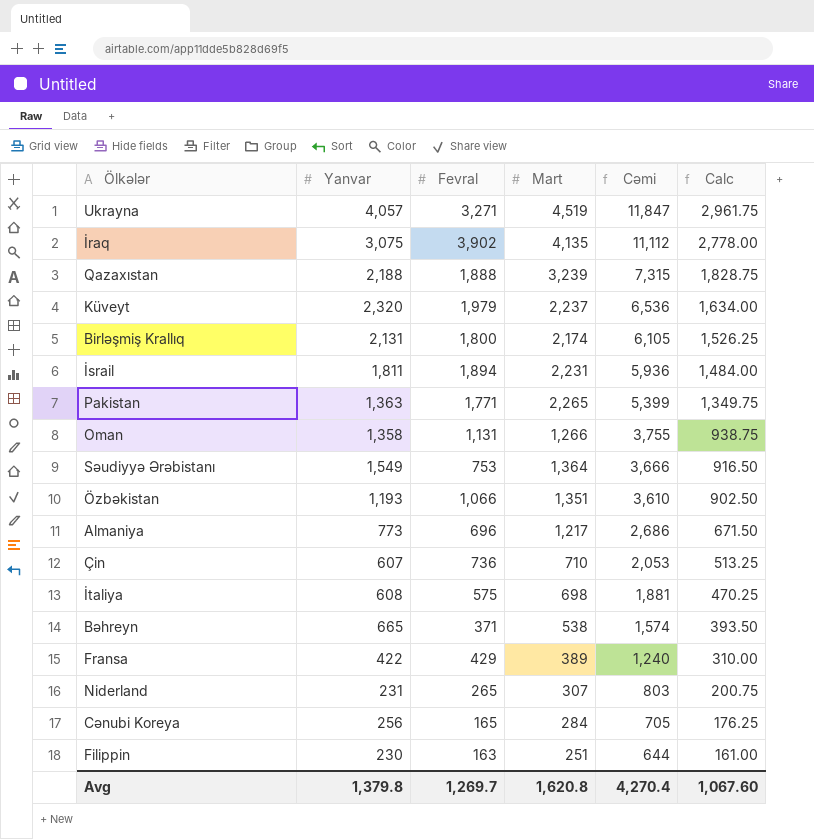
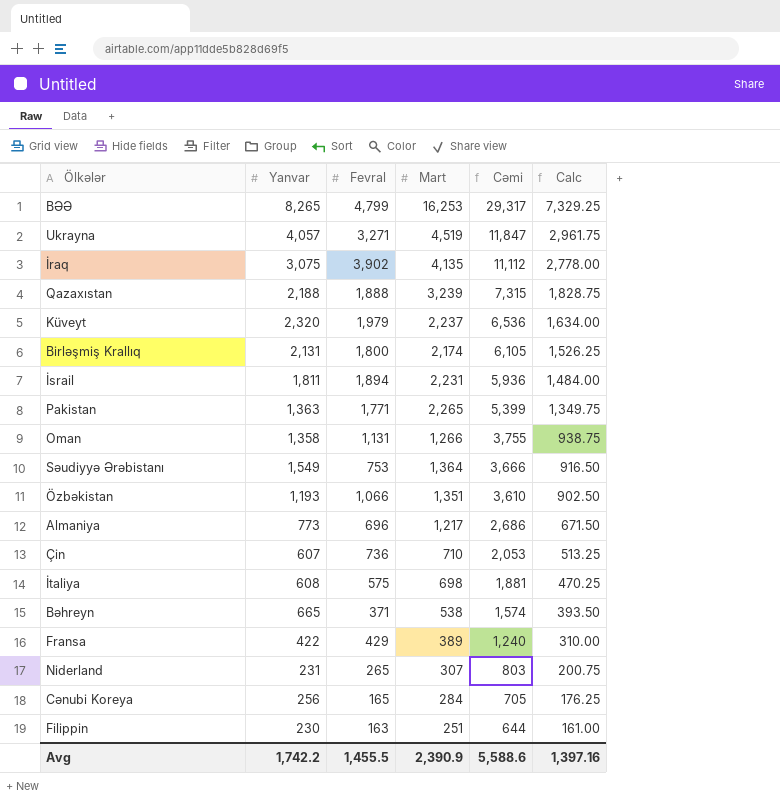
row BƏƏ: none -> 8,265 | 4,799 | 16,253 | 29,317 | 7,329.25
Avg | Yanvar: 1,379.8 -> 1,742.2
Avg | Fevral: 1,269.7 -> 1,455.5
Avg | Mart: 1,620.8 -> 2,390.9
Avg | Cəmi: 4,270.4 -> 5,588.6
Avg | Calc: 1,067.60 -> 1,397.16

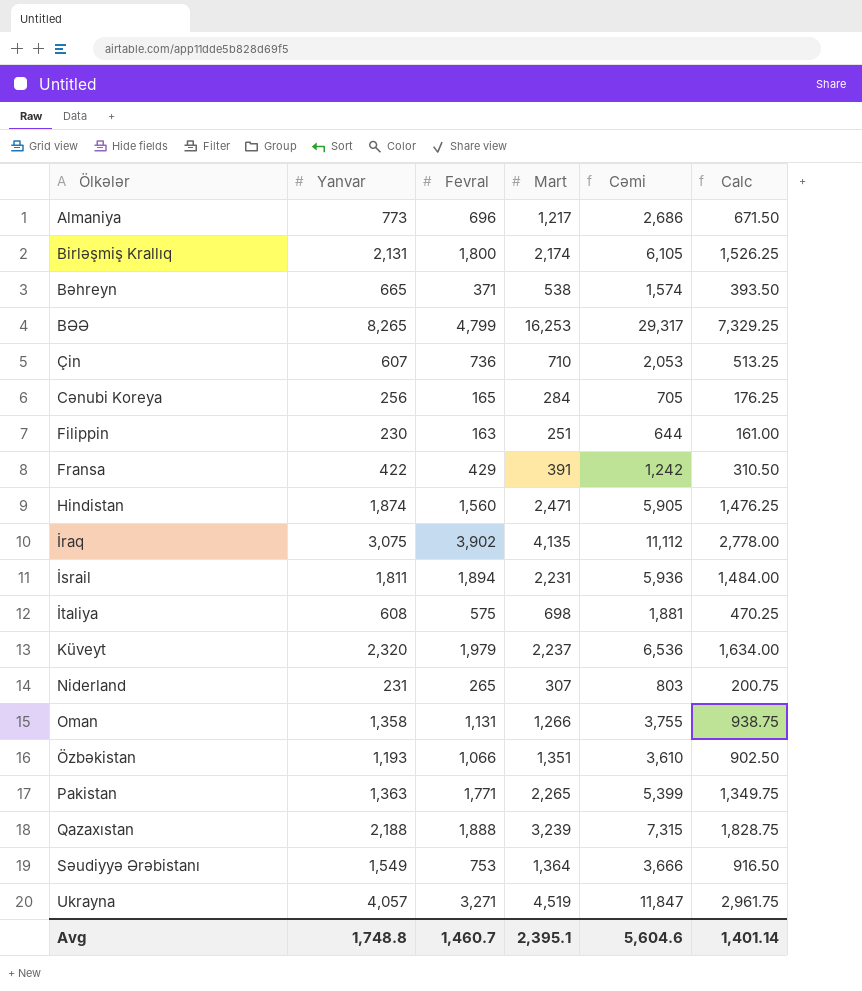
row order: Cəmi descending -> Ölkələr ascending
Fransa | Mart: 389 -> 391
Fransa | Cəmi: 1,240 -> 1,242
Fransa | Calc: 310.00 -> 310.50
row Hindistan: none -> 1,874 | 1,560 | 2,471 | 5,905 | 1,476.25
Avg | Yanvar: 1,742.2 -> 1,748.8
Avg | Fevral: 1,455.5 -> 1,460.7
Avg | Mart: 2,390.9 -> 2,395.1
Avg | Cəmi: 5,588.6 -> 5,604.6
Avg | Calc: 1,397.16 -> 1,401.14

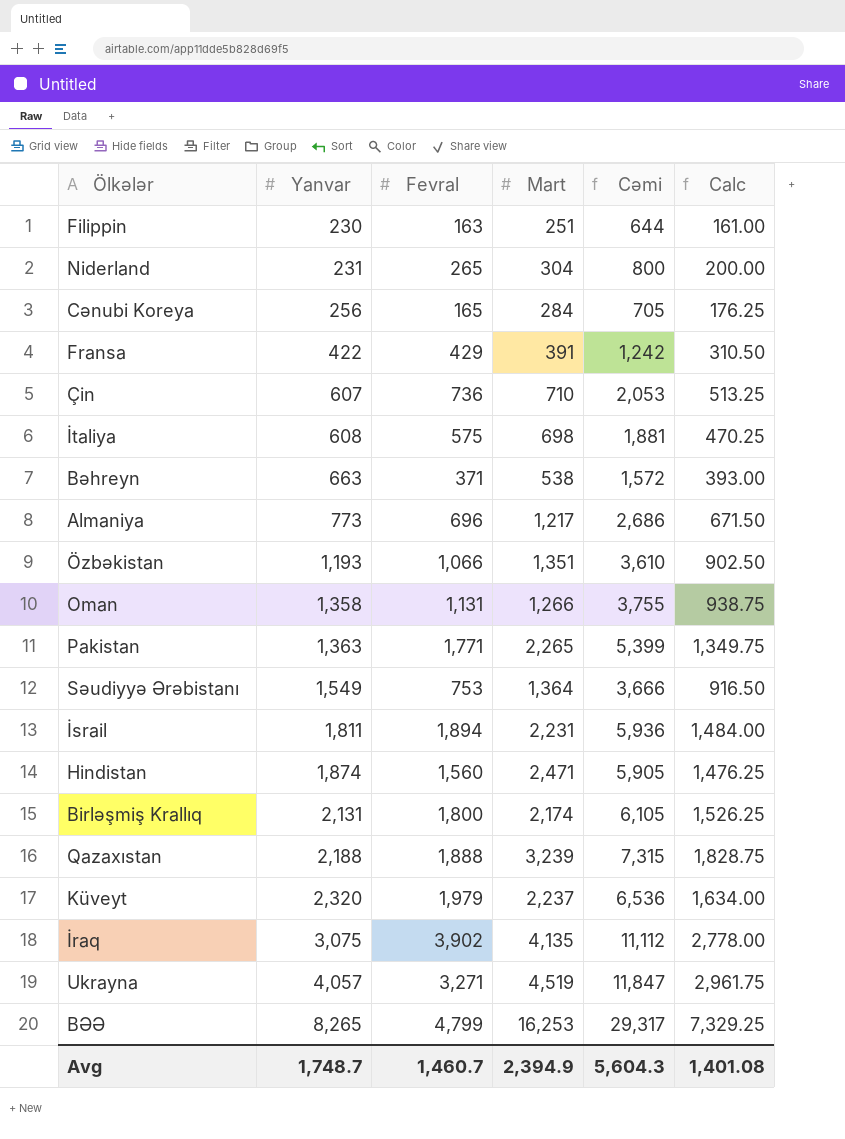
row order: Ölkələr ascending -> Yanvar ascending
Niderland | Mart: 307 -> 304
Niderland | Cəmi: 803 -> 800
Niderland | Calc: 200.75 -> 200.00
Bəhreyn | Yanvar: 665 -> 663
Bəhreyn | Cəmi: 1,574 -> 1,572
Bəhreyn | Calc: 393.50 -> 393.00
Avg | Yanvar: 1,748.8 -> 1,748.7
Avg | Mart: 2,395.1 -> 2,394.9
Avg | Cəmi: 5,604.6 -> 5,604.3
Avg | Calc: 1,401.14 -> 1,401.08

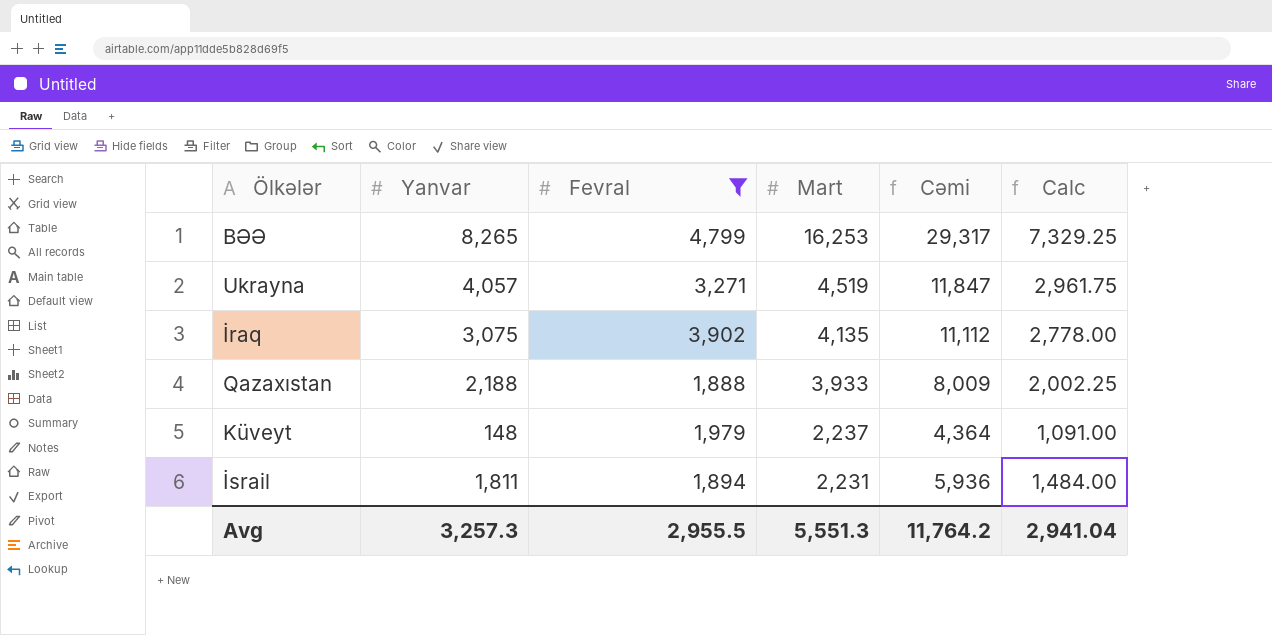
filter: none -> Fevral >= 1,888
row order: Yanvar ascending -> Mart descending
Qazaxıstan | Mart: 3,239 -> 3,933
Qazaxıstan | Cəmi: 7,315 -> 8,009
Qazaxıstan | Calc: 1,828.75 -> 2,002.25
Küveyt | Yanvar: 2,320 -> 148
Küveyt | Cəmi: 6,536 -> 4,364
Küveyt | Calc: 1,634.00 -> 1,091.00
Avg | Yanvar: 1,748.7 -> 3,257.3
Avg | Fevral: 1,460.7 -> 2,955.5
Avg | Mart: 2,394.9 -> 5,551.3
Avg | Cəmi: 5,604.3 -> 11,764.2
Avg | Calc: 1,401.08 -> 2,941.04

